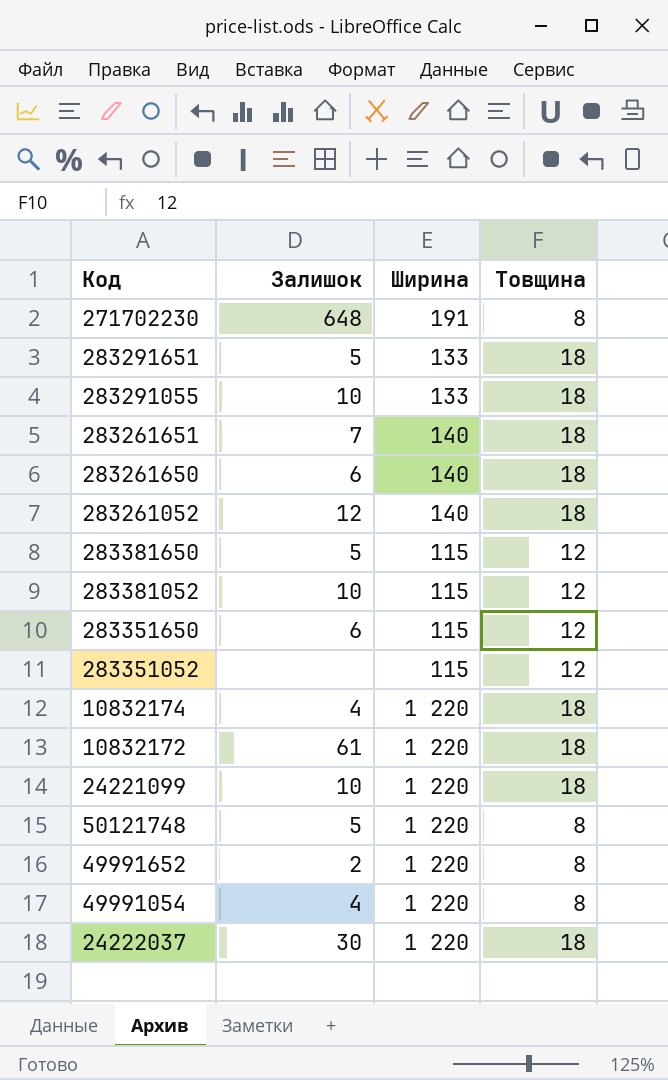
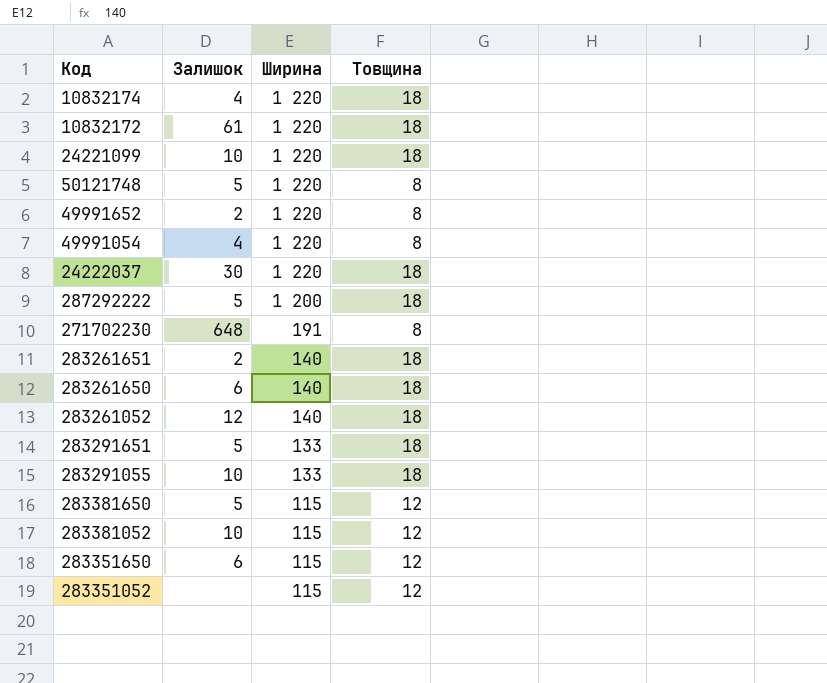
row order: none -> Ширина descending
row 287292222: none -> 5 | 1 200 | 18
283261651 | Залишок: 7 -> 2

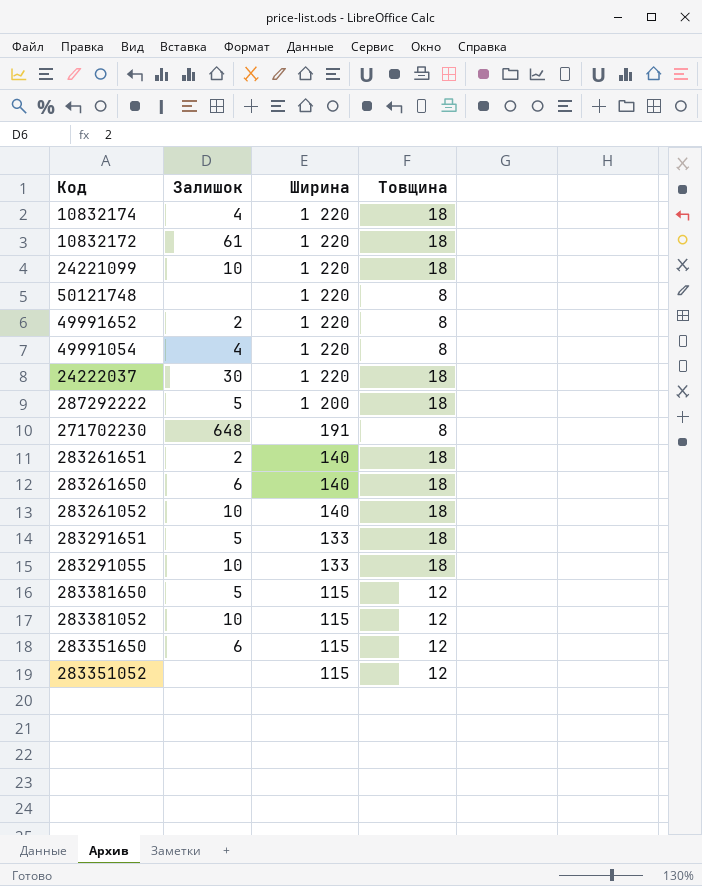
50121748 | Залишок: 5 -> none
283261052 | Залишок: 12 -> 10

